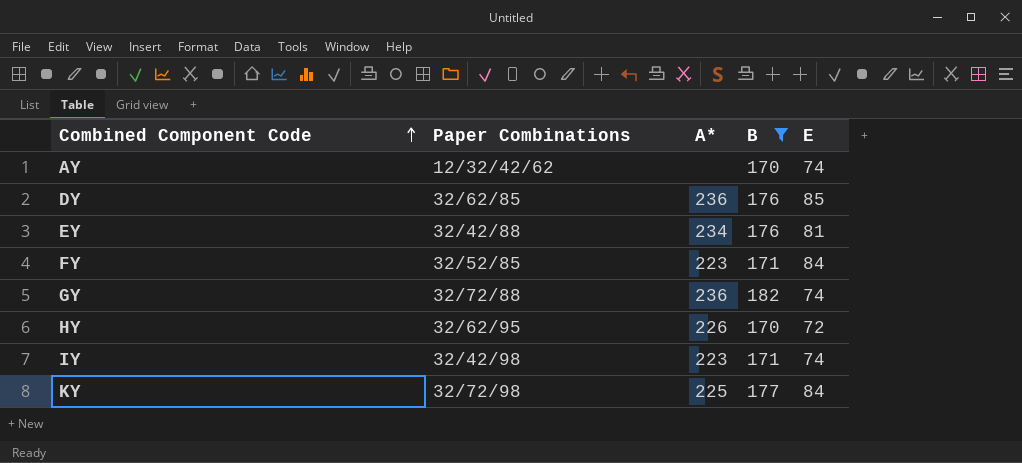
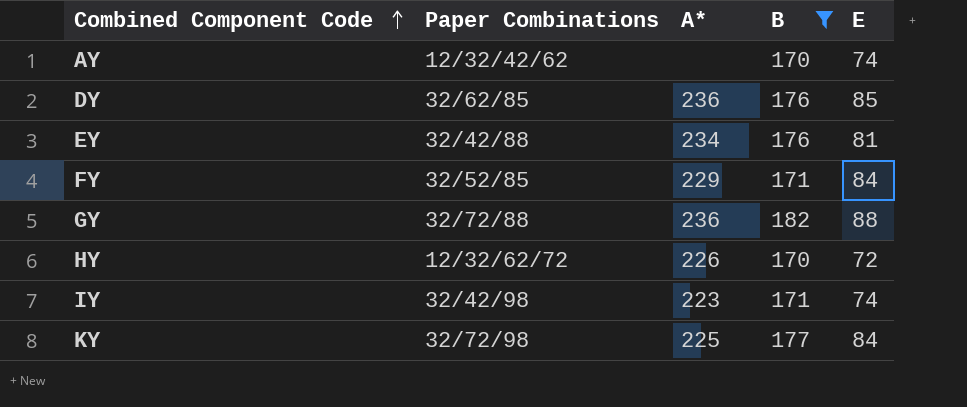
FY | A*: 223 -> 229
GY | E: 74 -> 88
HY | Paper Combinations: 32/62/95 -> 12/32/62/72

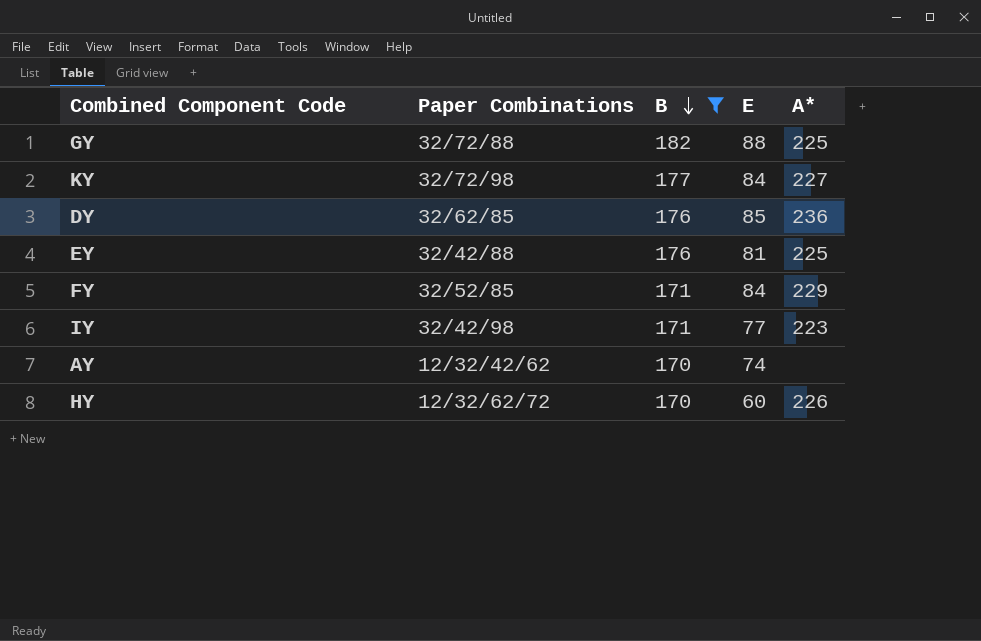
row order: Combined Component Code ascending -> B descending
column A* | position: 3 -> 5
GY | A*: 236 -> 225
KY | A*: 225 -> 227
EY | A*: 234 -> 225
IY | E: 74 -> 77
HY | E: 72 -> 60

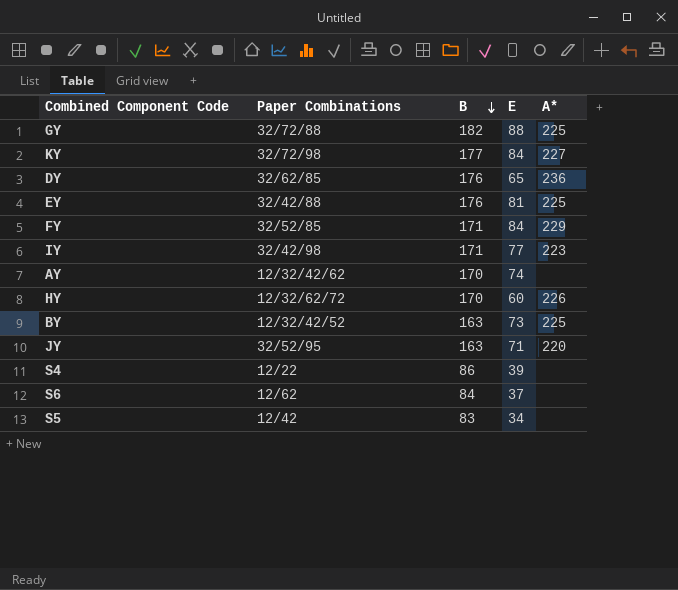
filter: B >= 170 -> none
DY | E: 85 -> 65

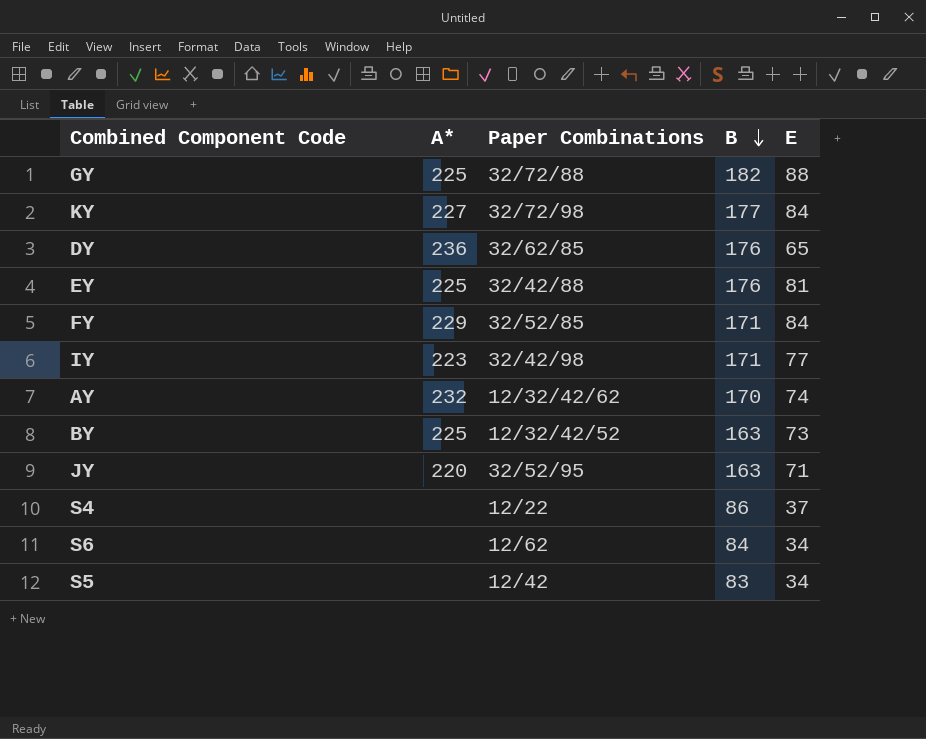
column A* | position: 5 -> 2
row HY: 12/32/62/72 | 170 | 60 | 226 -> none
AY | A*: none -> 232
S4 | E: 39 -> 37
S6 | E: 37 -> 34

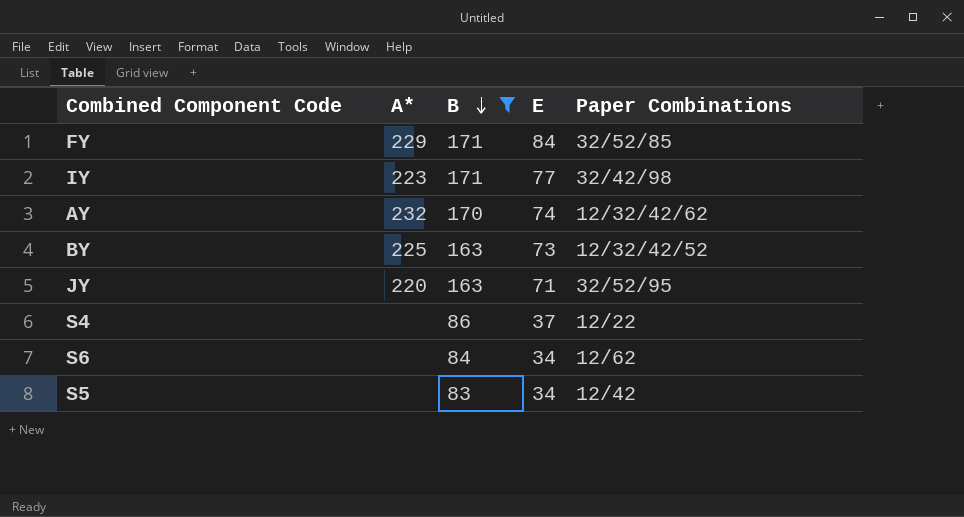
filter: none -> B <= 171
column Paper Combinations | position: 3 -> 5

